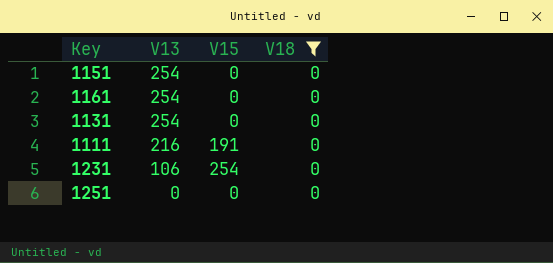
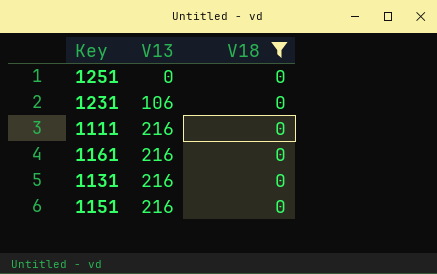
row order: V13 descending -> V13 ascending
column V15 | position: 3 -> none
1161 | V13: 254 -> 216
1131 | V13: 254 -> 216
1151 | V13: 254 -> 216

